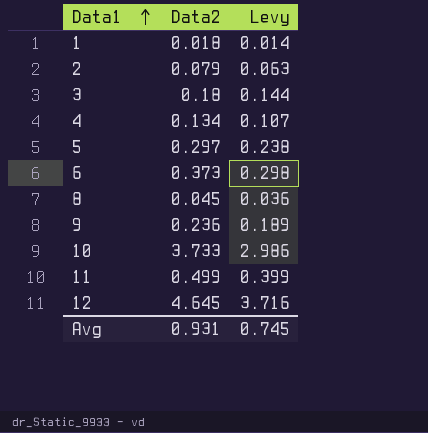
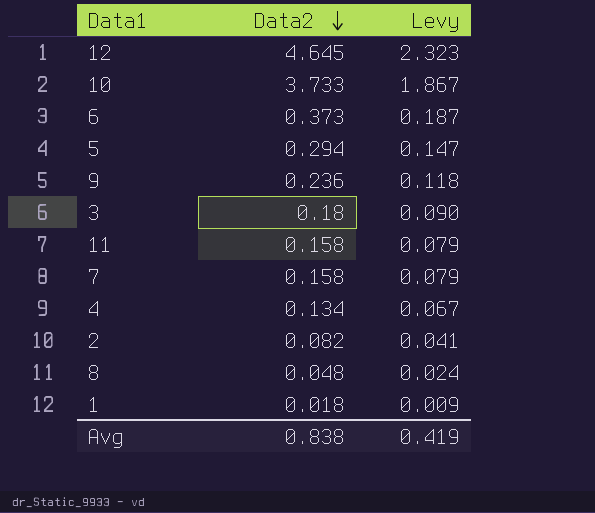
row order: Data1 ascending -> Data2 descending
column Levy | formula: [Data2] * 0.8 -> [Data2] * 0.5
5 | Data2: 0.297 -> 0.294
11 | Data2: 0.499 -> 0.158
row 7: none -> 0.158 | 0.079
2 | Data2: 0.079 -> 0.082
8 | Data2: 0.045 -> 0.048
Avg | Data2: 0.931 -> 0.838
Avg | Levy: 0.745 -> 0.419

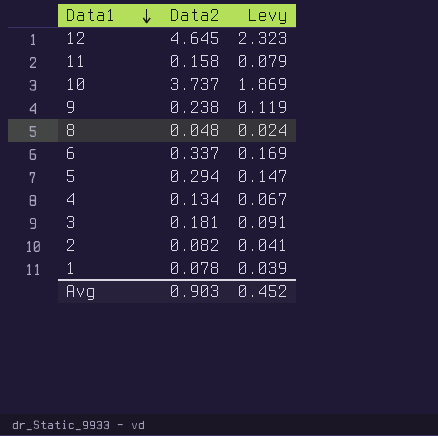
row order: Data2 descending -> Data1 descending
row 7: 0.158 | 0.079 -> none
10 | Data2: 3.733 -> 3.737
10 | Levy: 1.867 -> 1.869
9 | Data2: 0.236 -> 0.238
9 | Levy: 0.118 -> 0.119
6 | Data2: 0.373 -> 0.337
6 | Levy: 0.187 -> 0.169
3 | Data2: 0.18 -> 0.181
3 | Levy: 0.090 -> 0.091
1 | Data2: 0.018 -> 0.078
1 | Levy: 0.009 -> 0.039
Avg | Data2: 0.838 -> 0.903
Avg | Levy: 0.419 -> 0.452

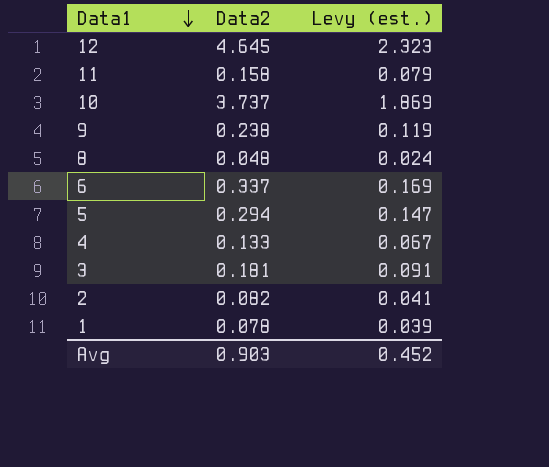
column name: Levy -> Levy (est.)
4 | Data2: 0.134 -> 0.133

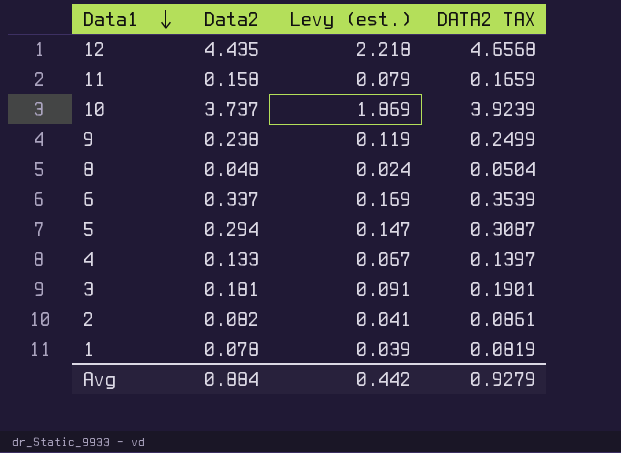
column DATA2 TAX | formula: none -> [Data2] * 1.05
12 | Data2: 4.645 -> 4.435
12 | Levy (est.): 2.323 -> 2.218
Avg | Data2: 0.903 -> 0.884
Avg | Levy (est.): 0.452 -> 0.442

